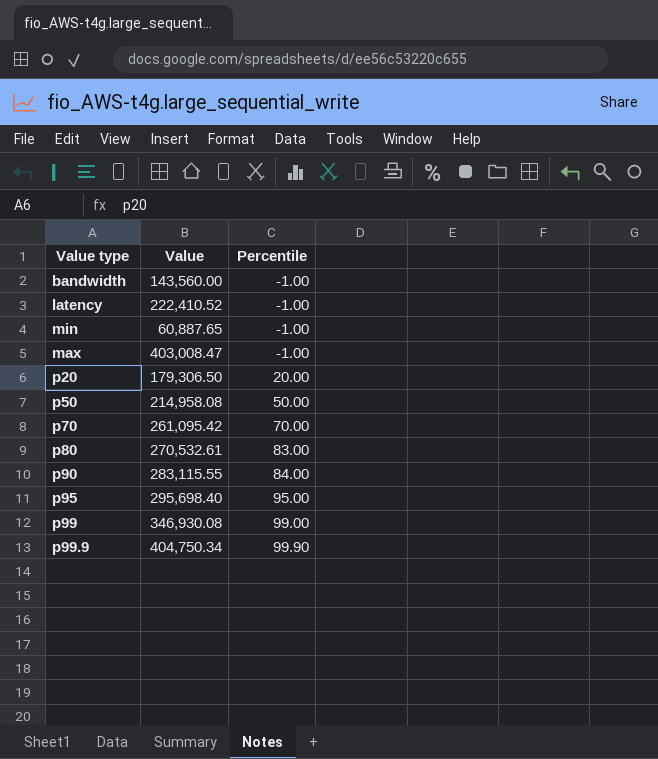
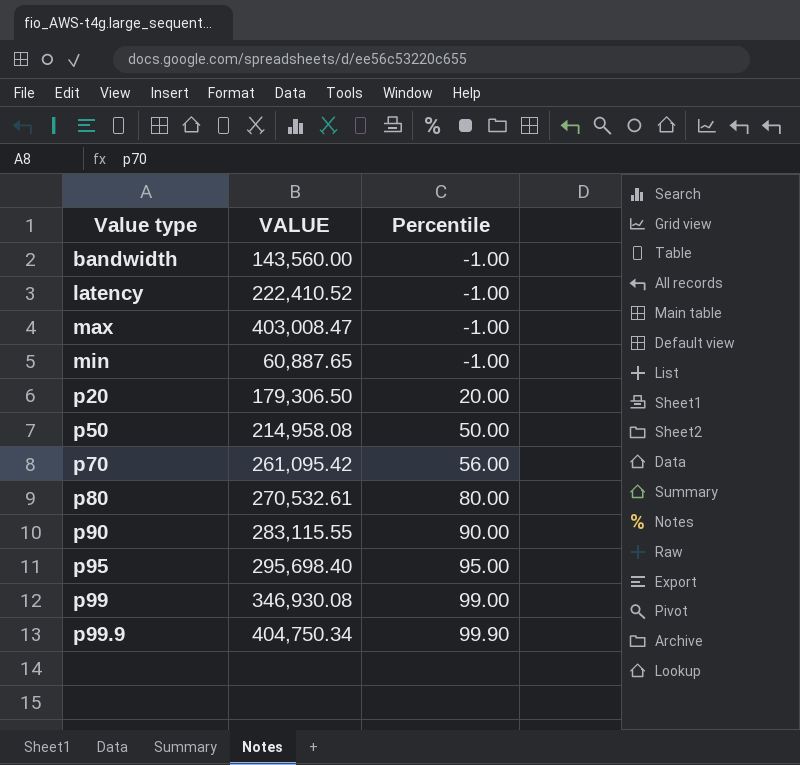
row order: Percentile ascending -> Value type ascending
column name: Value -> VALUE
p70 | Percentile: 70.00 -> 56.00
p80 | Percentile: 83.00 -> 80.00
p90 | Percentile: 84.00 -> 90.00

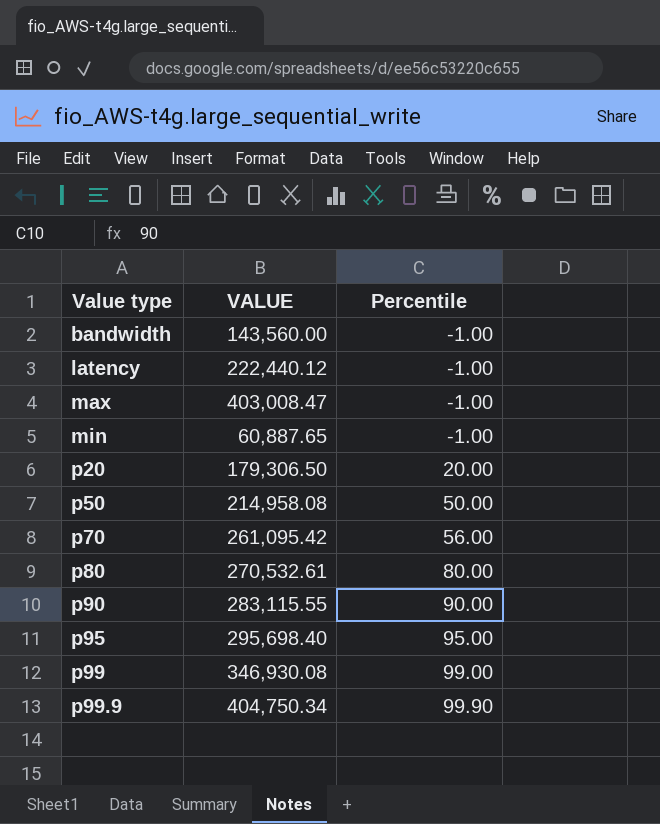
latency | VALUE: 222,410.52 -> 222,440.12

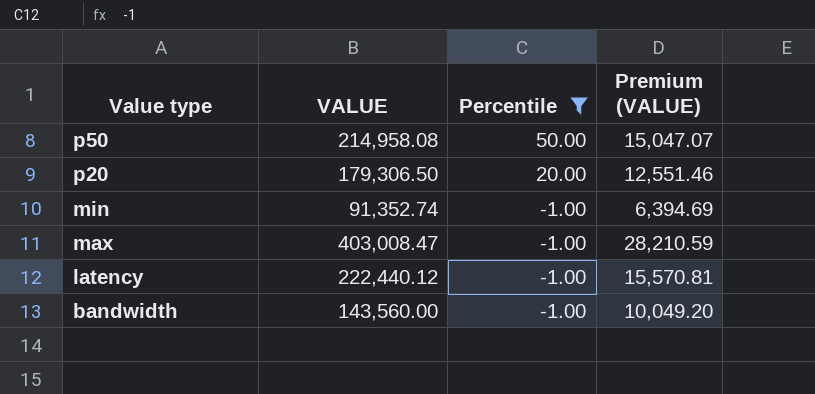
filter: none -> Percentile <= 50.00
row order: Value type ascending -> Value type descending
column Premium (VALUE) | formula: none -> [VALUE] * 0.07
min | VALUE: 60,887.65 -> 91,352.74

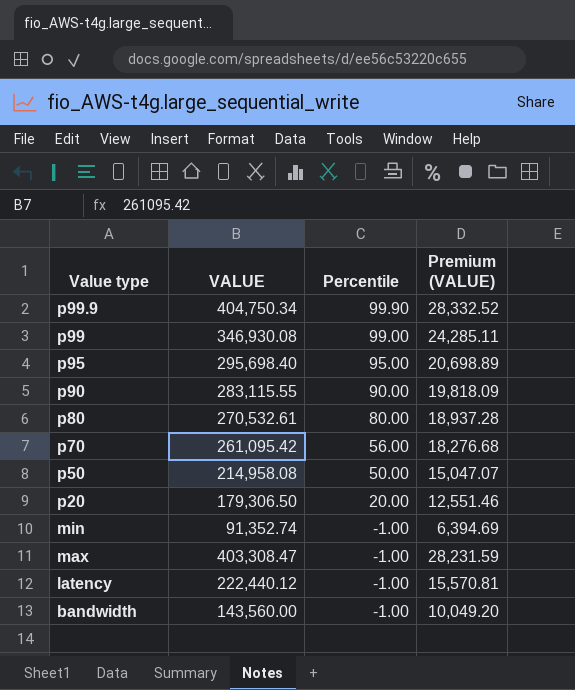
filter: Percentile <= 50.00 -> none
max | VALUE: 403,008.47 -> 403,308.47
max | Premium (VALUE): 28,210.59 -> 28,231.59

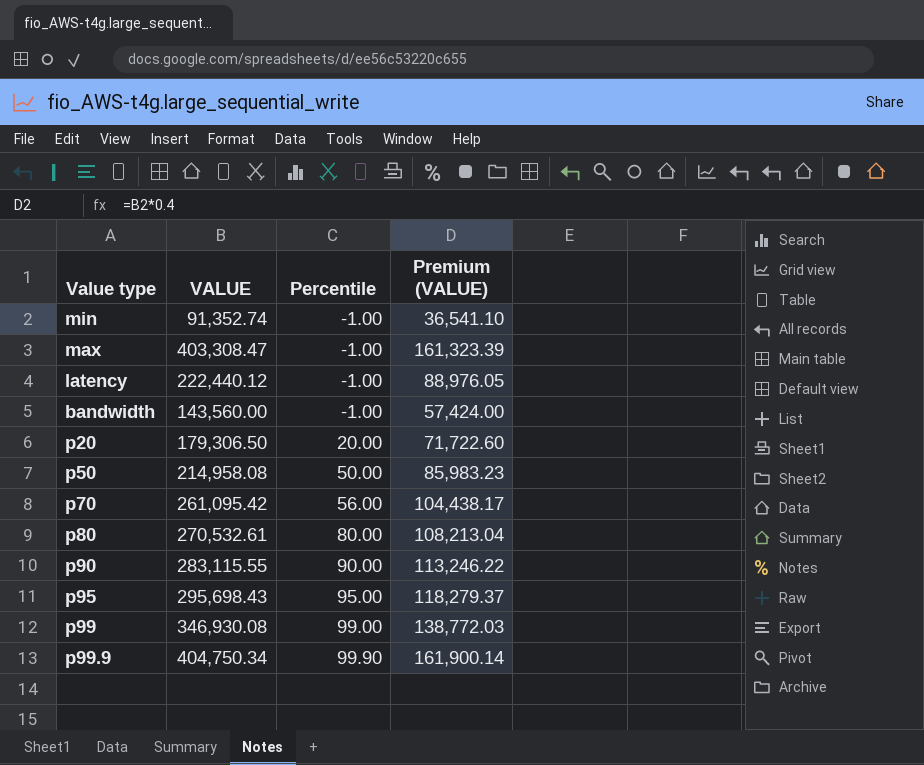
row order: Value type descending -> Percentile ascending
column Premium (VALUE) | formula: [VALUE] * 0.07 -> [VALUE] * 0.4
p95 | VALUE: 295,698.40 -> 295,698.43

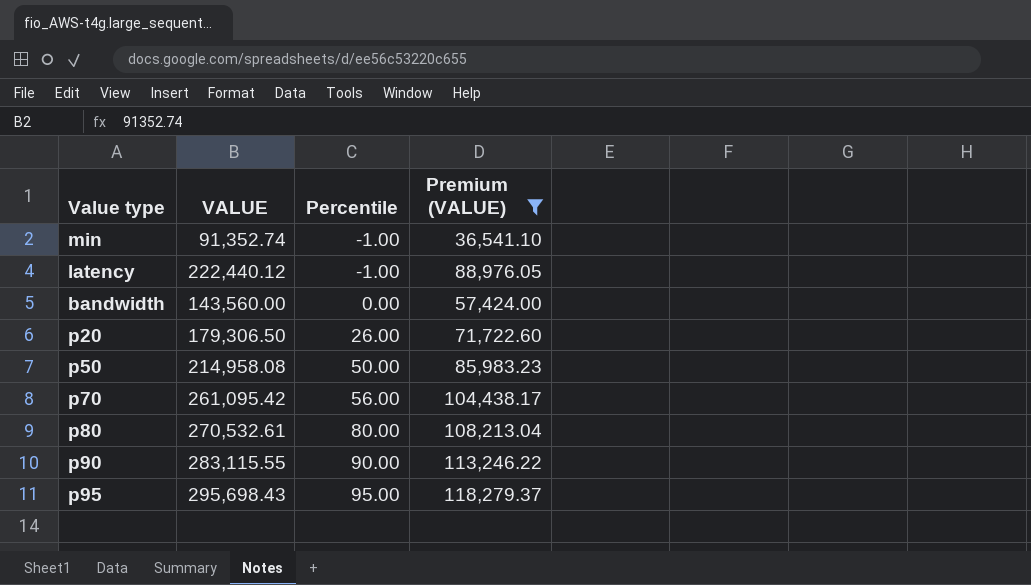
filter: none -> Premium (VALUE) <= 118,279.37
bandwidth | Percentile: -1.00 -> 0.00
p20 | Percentile: 20.00 -> 26.00

